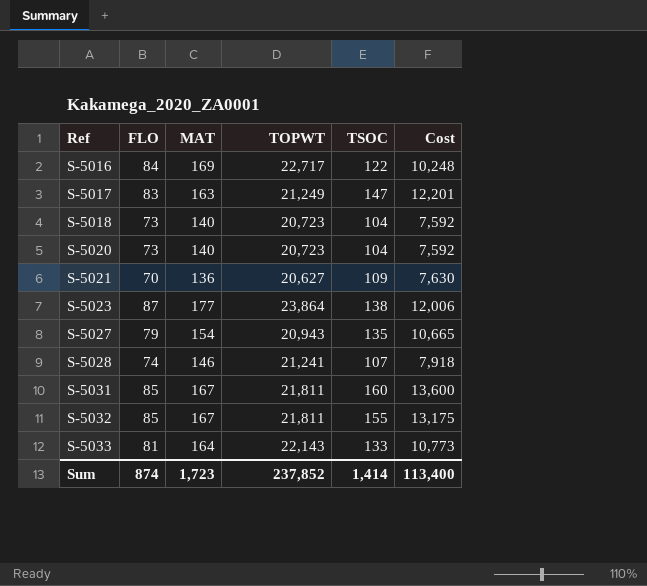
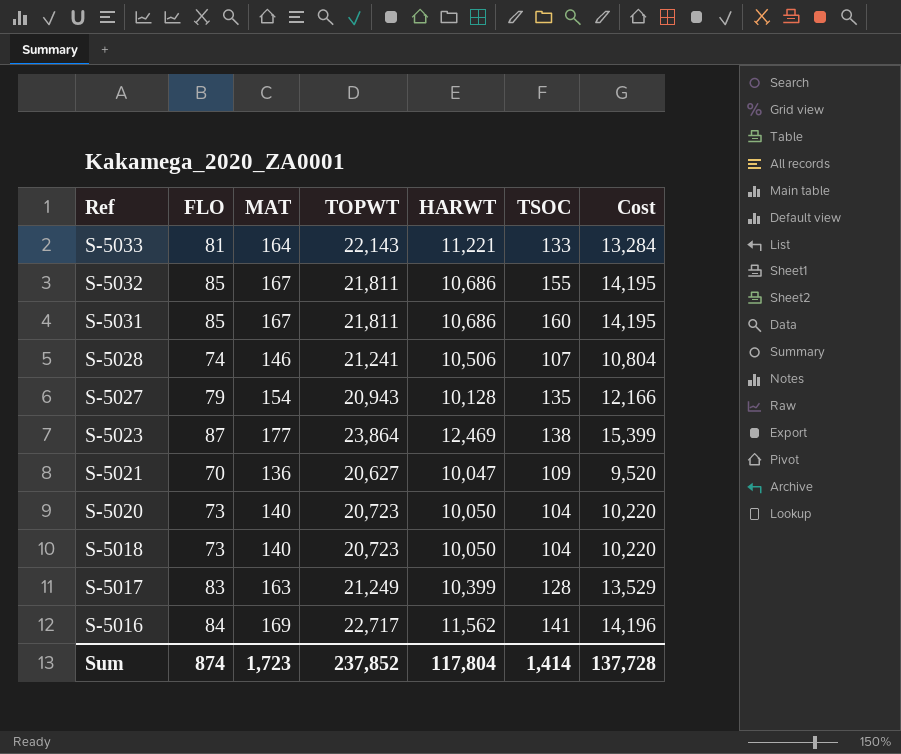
row order: Ref ascending -> Ref descending
column HARWT | position: none -> 5
column Cost | formula: [FLO] * [TSOC] -> [FLO] * [MAT]
S-5017 | TSOC: 147 -> 128
S-5016 | TSOC: 122 -> 141
Sum | Cost: 113,400 -> 137,728

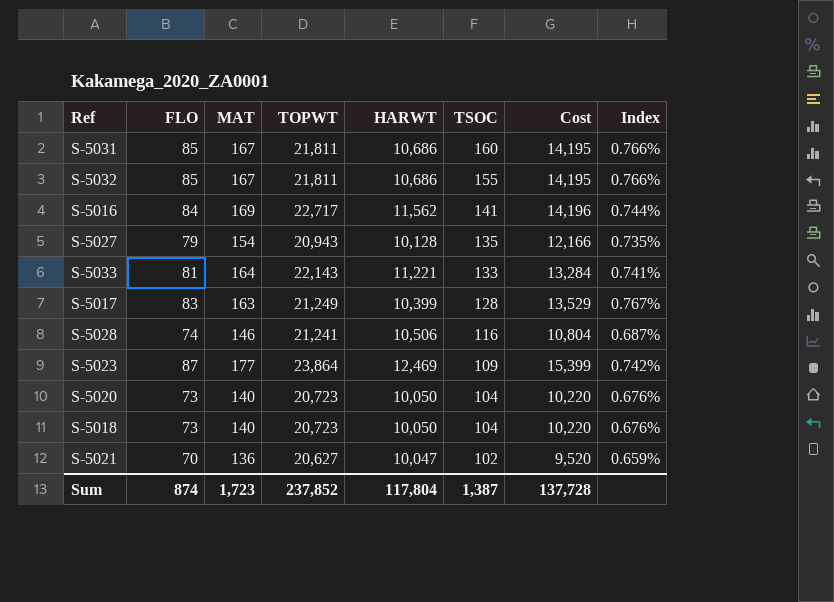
row order: Ref descending -> TSOC descending
column Index | formula: none -> [MAT] / [TOPWT]
S-5028 | TSOC: 107 -> 116
S-5023 | TSOC: 138 -> 109
S-5021 | TSOC: 109 -> 102
Sum | TSOC: 1,414 -> 1,387

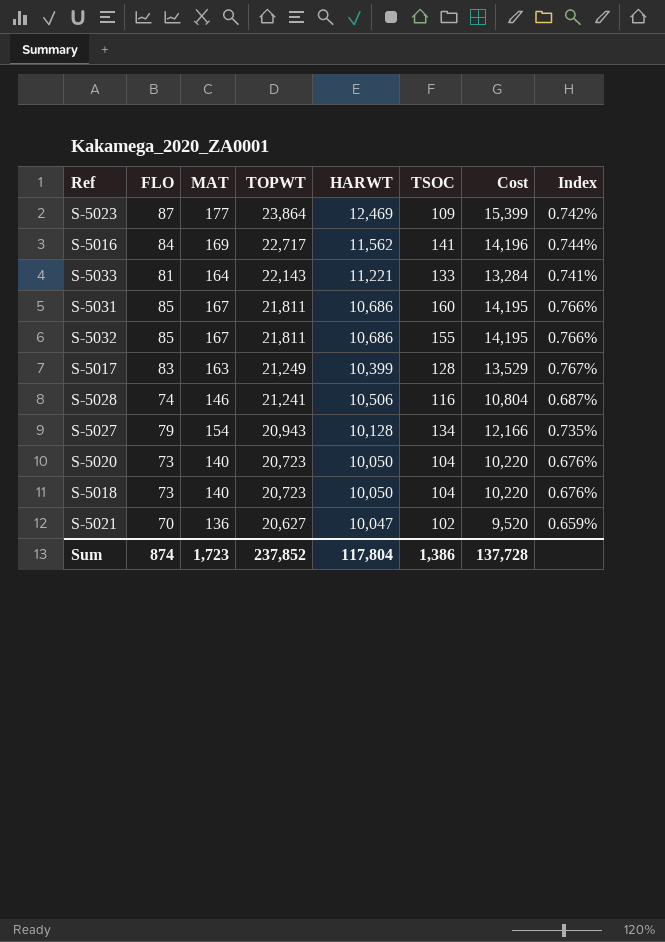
row order: TSOC descending -> TOPWT descending
S-5027 | TSOC: 135 -> 134
Sum | TSOC: 1,387 -> 1,386

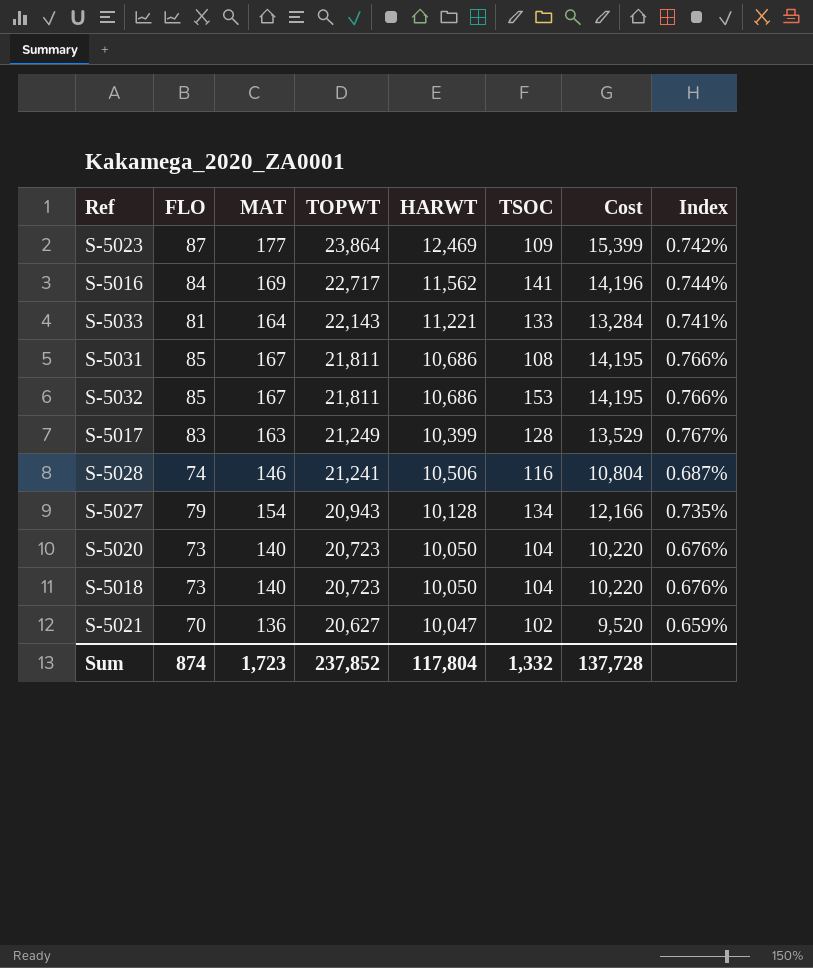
S-5031 | TSOC: 160 -> 108
S-5032 | TSOC: 155 -> 153
Sum | TSOC: 1,386 -> 1,332

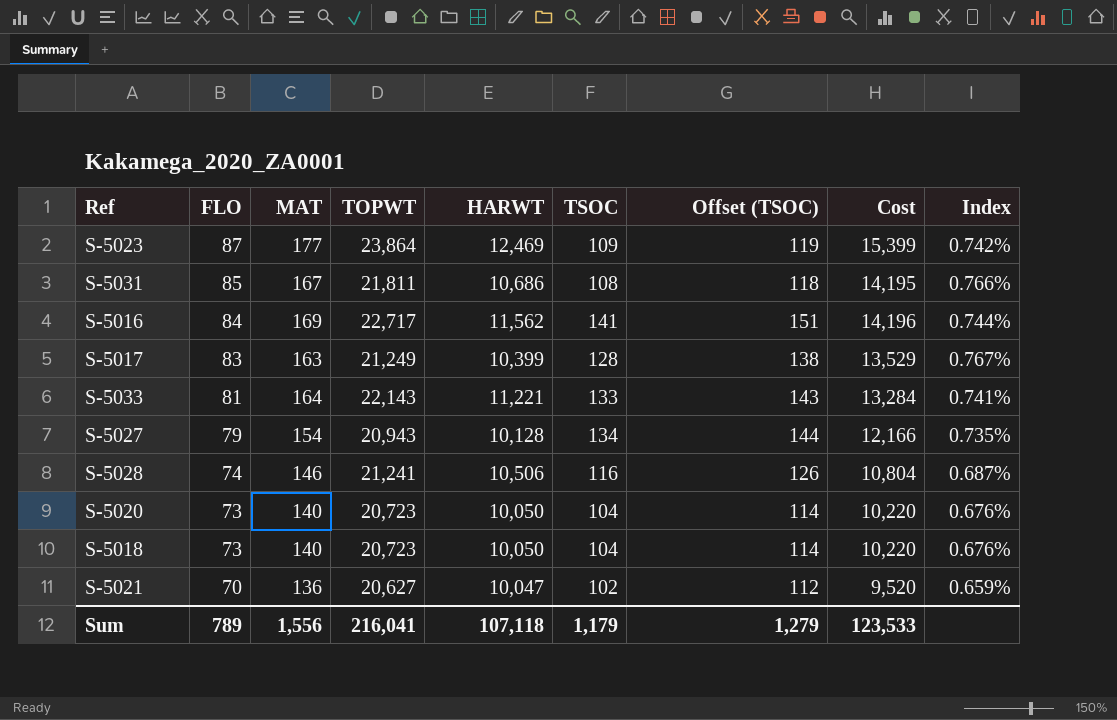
row order: TOPWT descending -> FLO descending
column Offset (TSOC) | formula: none -> [TSOC] + 10
row S-5032: 85 | 167 | 21,811 | 10,686 | 153 | 14,195 | 0.766% -> none
Sum | FLO: 874 -> 789
Sum | MAT: 1,723 -> 1,556
Sum | TOPWT: 237,852 -> 216,041
Sum | HARWT: 117,804 -> 107,118
Sum | TSOC: 1,332 -> 1,179
Sum | Cost: 137,728 -> 123,533

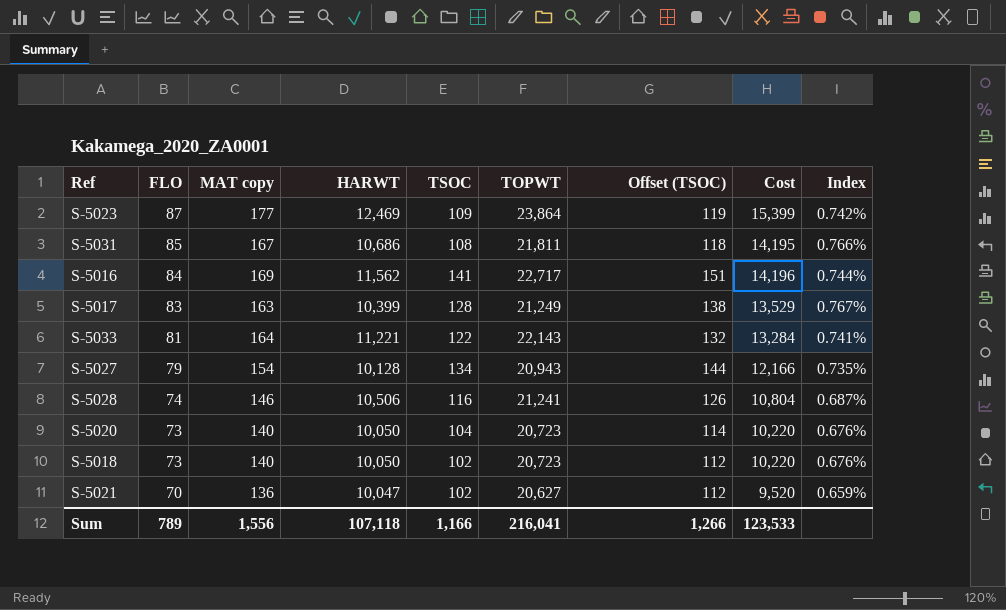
column name: MAT -> MAT copy
column TOPWT | position: 4 -> 6
S-5033 | TSOC: 133 -> 122
S-5033 | Offset (TSOC): 143 -> 132
S-5018 | TSOC: 104 -> 102
S-5018 | Offset (TSOC): 114 -> 112
Sum | TSOC: 1,179 -> 1,166
Sum | Offset (TSOC): 1,279 -> 1,266

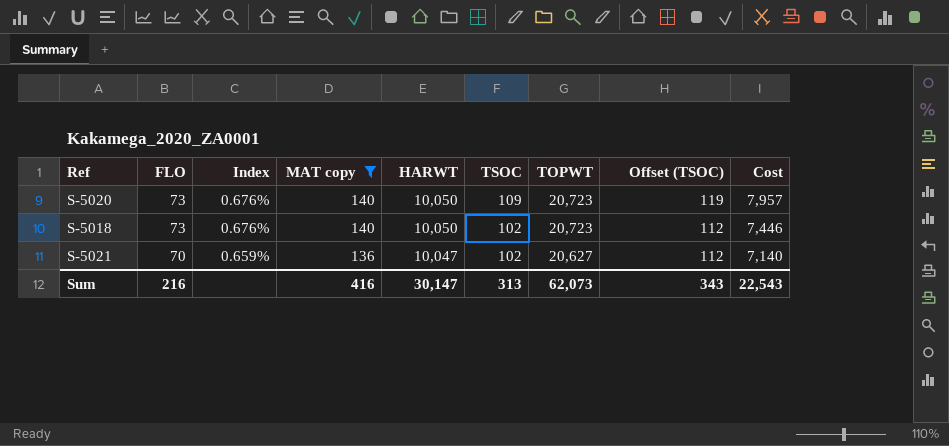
filter: none -> MAT copy <= 140
column Index | position: 9 -> 3
column Cost | formula: [FLO] * [MAT copy] -> [FLO] * [TSOC]
S-5020 | TSOC: 104 -> 109
S-5020 | Offset (TSOC): 114 -> 119
Sum | FLO: 789 -> 216
Sum | MAT copy: 1,556 -> 416
Sum | HARWT: 107,118 -> 30,147
Sum | TSOC: 1,166 -> 313
Sum | TOPWT: 216,041 -> 62,073
Sum | Offset (TSOC): 1,266 -> 343
Sum | Cost: 123,533 -> 22,543

